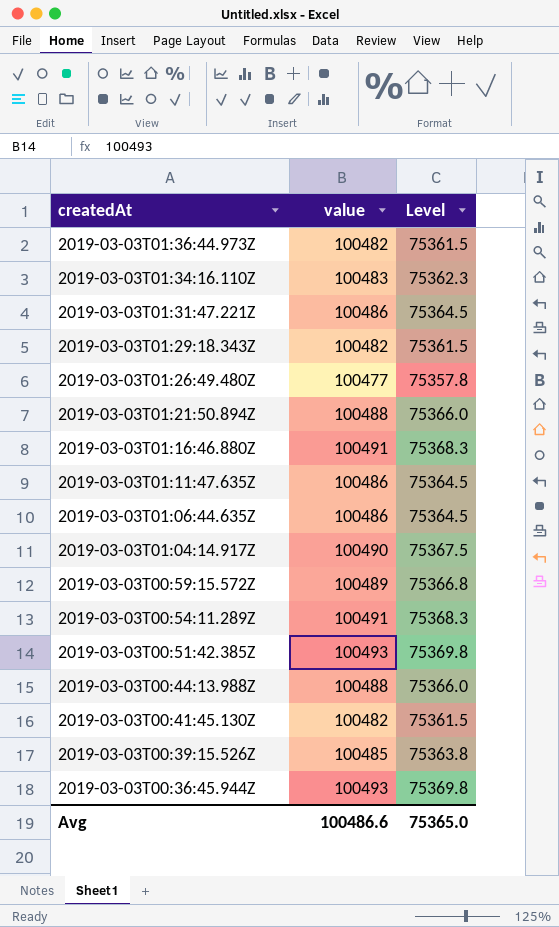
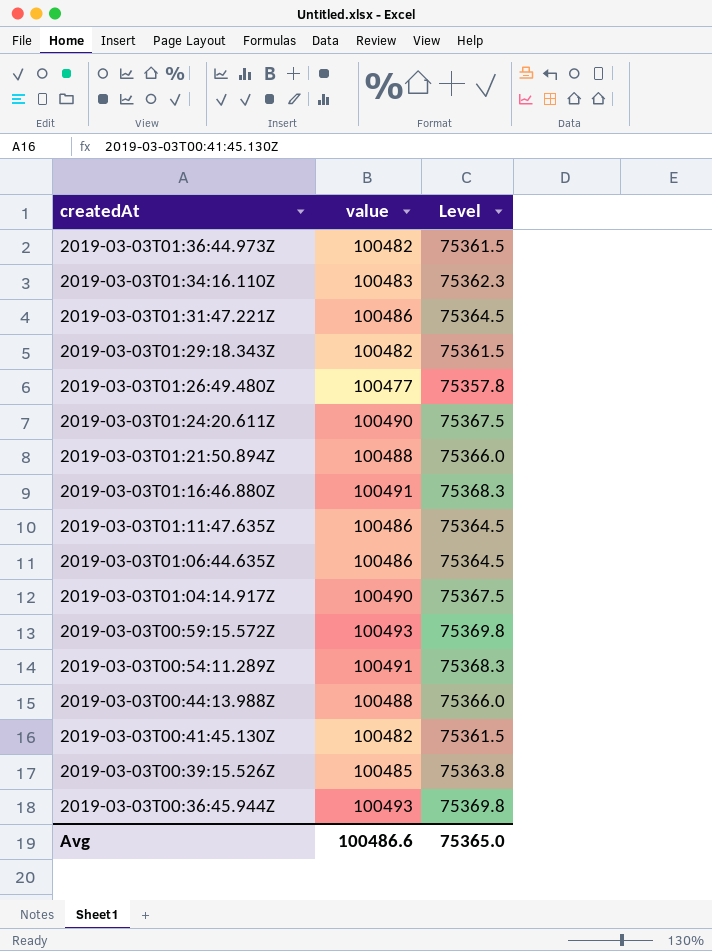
row 2019-03-03T00:51:42.385Z: 100493 | 75369.8 -> none
row 2019-03-03T01:24:20.611Z: none -> 100490 | 75367.5
2019-03-03T00:59:15.572Z | value: 100489 -> 100493
2019-03-03T00:59:15.572Z | Level: 75366.8 -> 75369.8

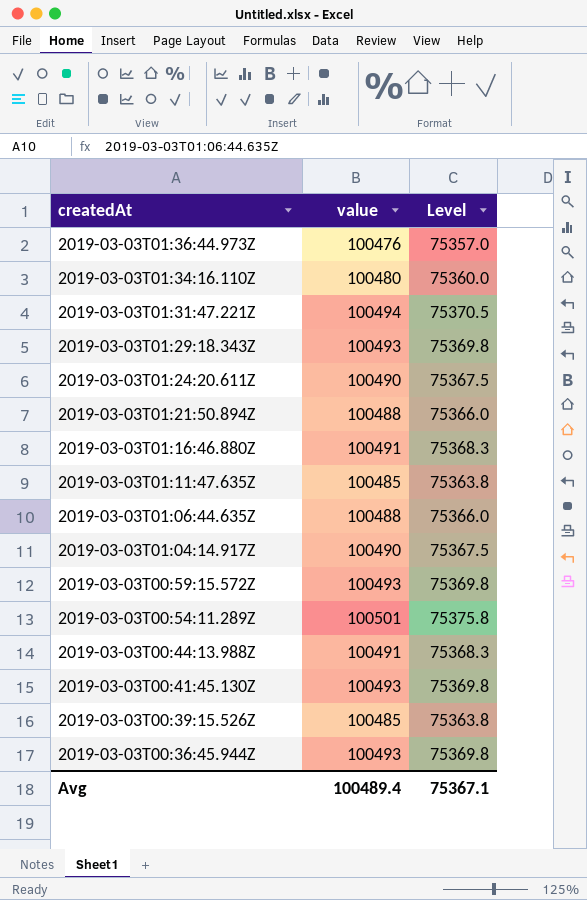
row 2019-03-03T01:26:49.480Z: 100477 | 75357.8 -> none
2019-03-03T01:36:44.973Z | value: 100482 -> 100476
2019-03-03T01:36:44.973Z | Level: 75361.5 -> 75357.0
2019-03-03T01:34:16.110Z | value: 100483 -> 100480
2019-03-03T01:34:16.110Z | Level: 75362.3 -> 75360.0
2019-03-03T01:31:47.221Z | value: 100486 -> 100494
2019-03-03T01:31:47.221Z | Level: 75364.5 -> 75370.5
2019-03-03T01:29:18.343Z | value: 100482 -> 100493
2019-03-03T01:29:18.343Z | Level: 75361.5 -> 75369.8
2019-03-03T01:11:47.635Z | value: 100486 -> 100485
2019-03-03T01:11:47.635Z | Level: 75364.5 -> 75363.8
2019-03-03T01:06:44.635Z | value: 100486 -> 100488
2019-03-03T01:06:44.635Z | Level: 75364.5 -> 75366.0
2019-03-03T00:54:11.289Z | value: 100491 -> 100501
2019-03-03T00:54:11.289Z | Level: 75368.3 -> 75375.8
2019-03-03T00:44:13.988Z | value: 100488 -> 100491
2019-03-03T00:44:13.988Z | Level: 75366.0 -> 75368.3
2019-03-03T00:41:45.130Z | value: 100482 -> 100493
2019-03-03T00:41:45.130Z | Level: 75361.5 -> 75369.8
Avg | value: 100486.6 -> 100489.4
Avg | Level: 75365.0 -> 75367.1

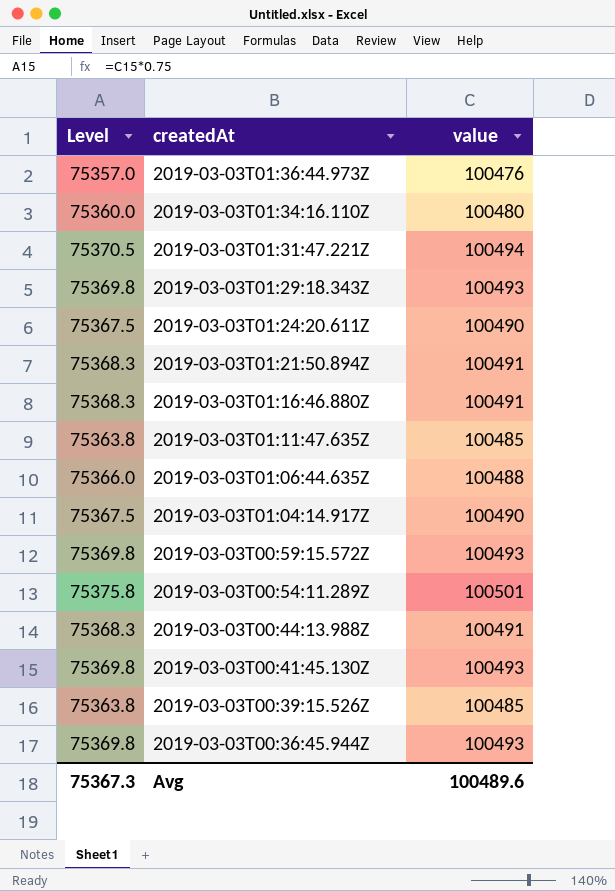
column Level | position: 3 -> 1
2019-03-03T01:21:50.894Z | Level: 75366.0 -> 75368.3
2019-03-03T01:21:50.894Z | value: 100488 -> 100491
Avg | Level: 75367.1 -> 75367.3
Avg | value: 100489.4 -> 100489.6

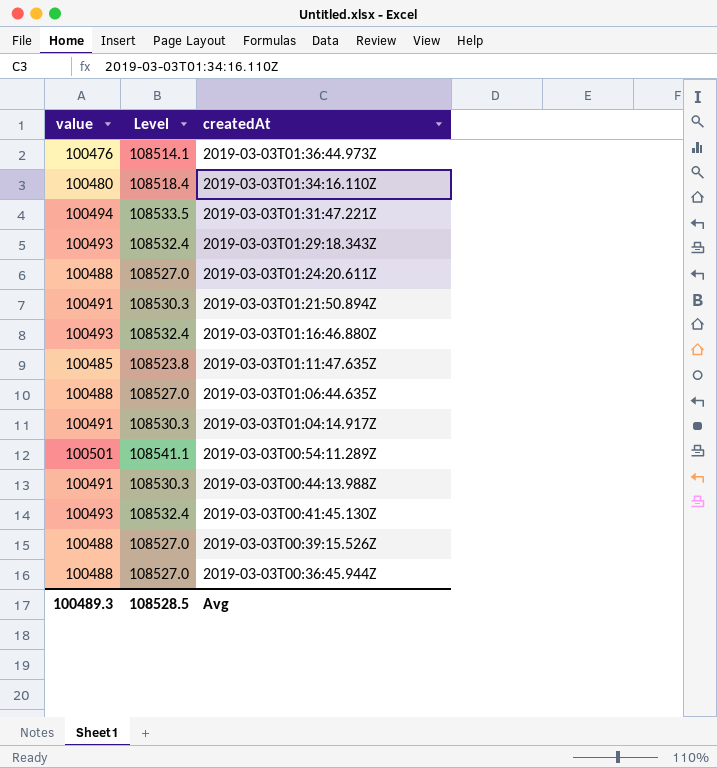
column value | position: 3 -> 1
column Level | formula: [value] * 0.75 -> [value] * 1.08
row 2019-03-03T00:59:15.572Z: 75369.8 | 100493 -> none
2019-03-03T01:24:20.611Z | value: 100490 -> 100488
2019-03-03T01:16:46.880Z | value: 100491 -> 100493
2019-03-03T01:04:14.917Z | value: 100490 -> 100491
2019-03-03T00:39:15.526Z | value: 100485 -> 100488
2019-03-03T00:36:45.944Z | value: 100493 -> 100488
Avg | value: 100489.6 -> 100489.3
Avg | Level: 75367.3 -> 108528.5

